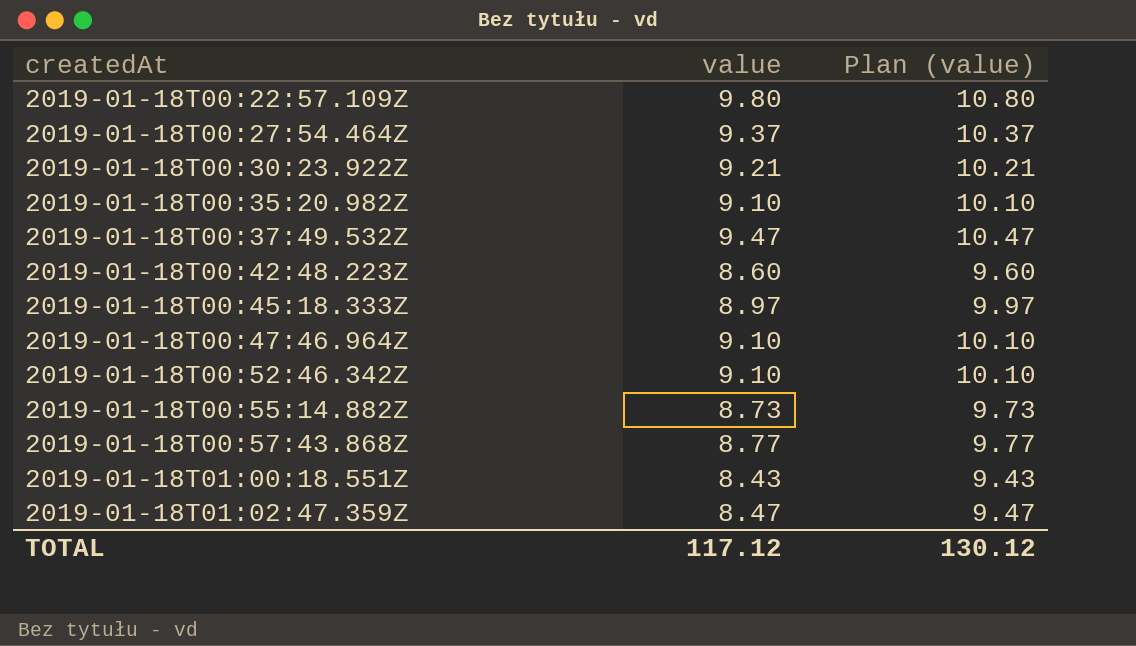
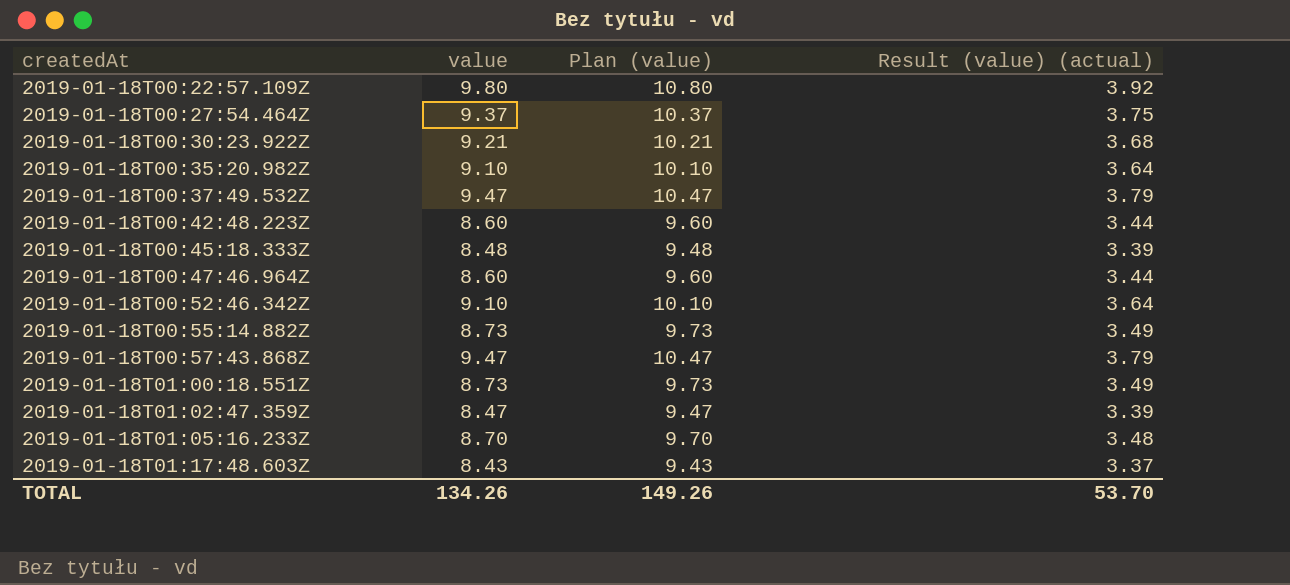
column Result (value) (actual) | formula: none -> [value] * 0.4
2019-01-18T00:45:18.333Z | value: 8.97 -> 8.48
2019-01-18T00:45:18.333Z | Plan (value): 9.97 -> 9.48
2019-01-18T00:47:46.964Z | value: 9.10 -> 8.60
2019-01-18T00:47:46.964Z | Plan (value): 10.10 -> 9.60
2019-01-18T00:57:43.868Z | value: 8.77 -> 9.47
2019-01-18T00:57:43.868Z | Plan (value): 9.77 -> 10.47
2019-01-18T01:00:18.551Z | value: 8.43 -> 8.73
2019-01-18T01:00:18.551Z | Plan (value): 9.43 -> 9.73
row 2019-01-18T01:05:16.233Z: none -> 8.70 | 9.70 | 3.48
row 2019-01-18T01:17:48.603Z: none -> 8.43 | 9.43 | 3.37
TOTAL | value: 117.12 -> 134.26
TOTAL | Plan (value): 130.12 -> 149.26

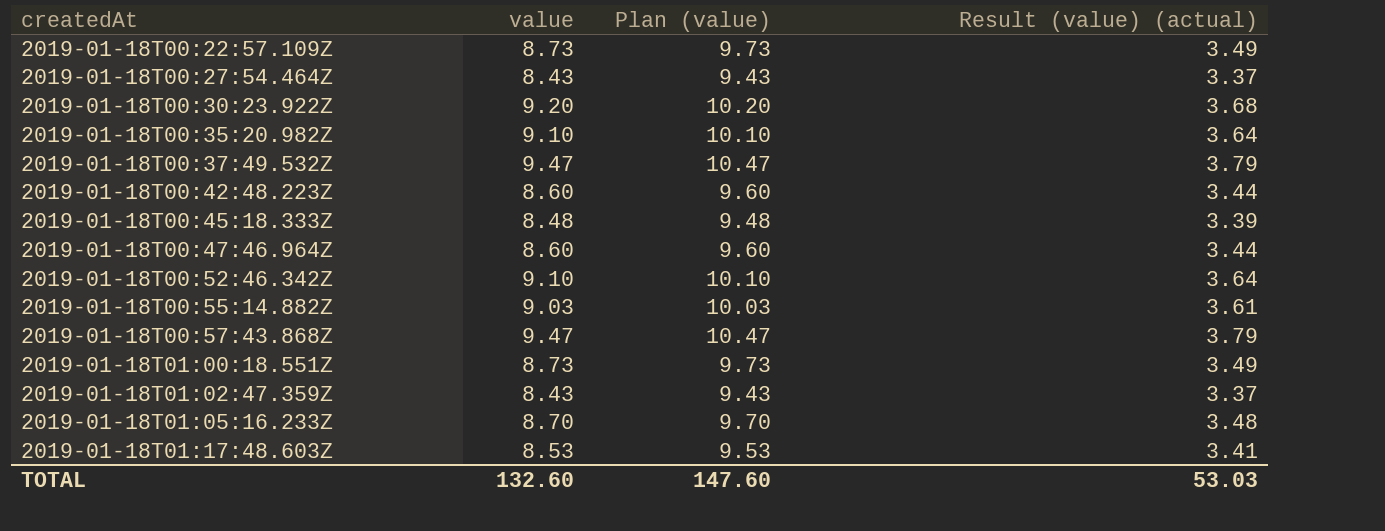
2019-01-18T00:22:57.109Z | value: 9.80 -> 8.73
2019-01-18T00:22:57.109Z | Plan (value): 10.80 -> 9.73
2019-01-18T00:22:57.109Z | Result (value) (actual): 3.92 -> 3.49
2019-01-18T00:27:54.464Z | value: 9.37 -> 8.43
2019-01-18T00:27:54.464Z | Plan (value): 10.37 -> 9.43
2019-01-18T00:27:54.464Z | Result (value) (actual): 3.75 -> 3.37
2019-01-18T00:30:23.922Z | value: 9.21 -> 9.20
2019-01-18T00:30:23.922Z | Plan (value): 10.21 -> 10.20
2019-01-18T00:55:14.882Z | value: 8.73 -> 9.03
2019-01-18T00:55:14.882Z | Plan (value): 9.73 -> 10.03
2019-01-18T00:55:14.882Z | Result (value) (actual): 3.49 -> 3.61
2019-01-18T01:02:47.359Z | value: 8.47 -> 8.43
2019-01-18T01:02:47.359Z | Plan (value): 9.47 -> 9.43
2019-01-18T01:02:47.359Z | Result (value) (actual): 3.39 -> 3.37
2019-01-18T01:17:48.603Z | value: 8.43 -> 8.53
2019-01-18T01:17:48.603Z | Plan (value): 9.43 -> 9.53
2019-01-18T01:17:48.603Z | Result (value) (actual): 3.37 -> 3.41
TOTAL | value: 134.26 -> 132.60
TOTAL | Plan (value): 149.26 -> 147.60
TOTAL | Result (value) (actual): 53.70 -> 53.03

